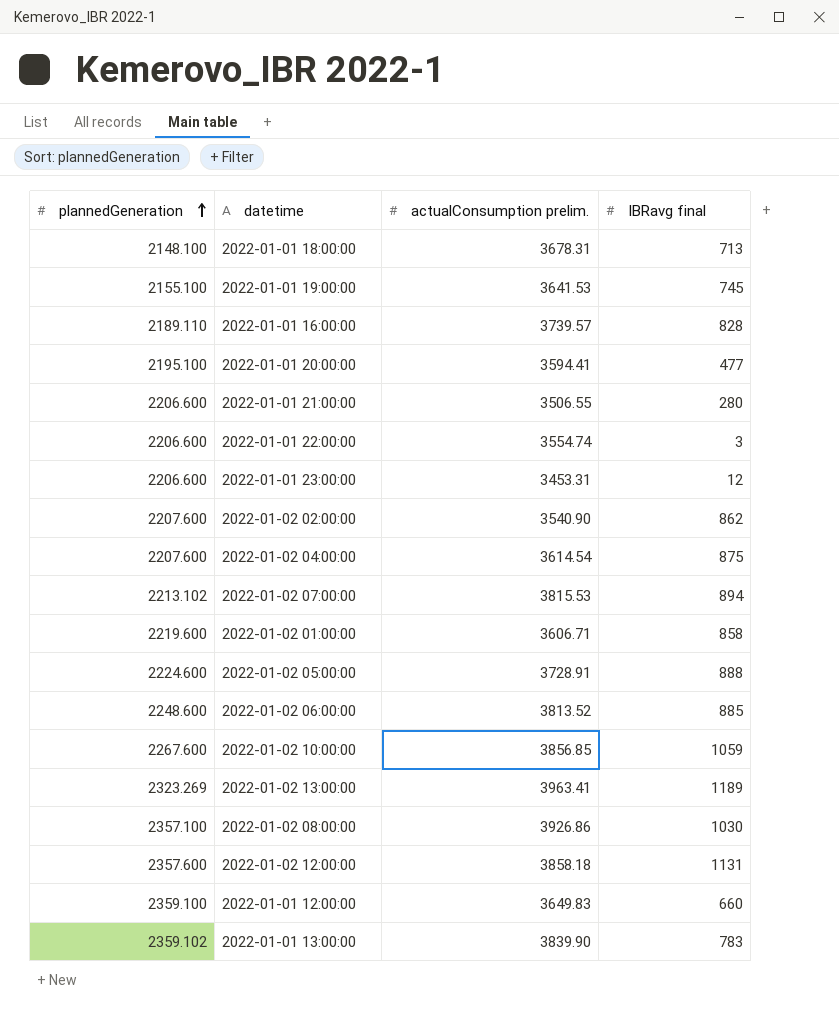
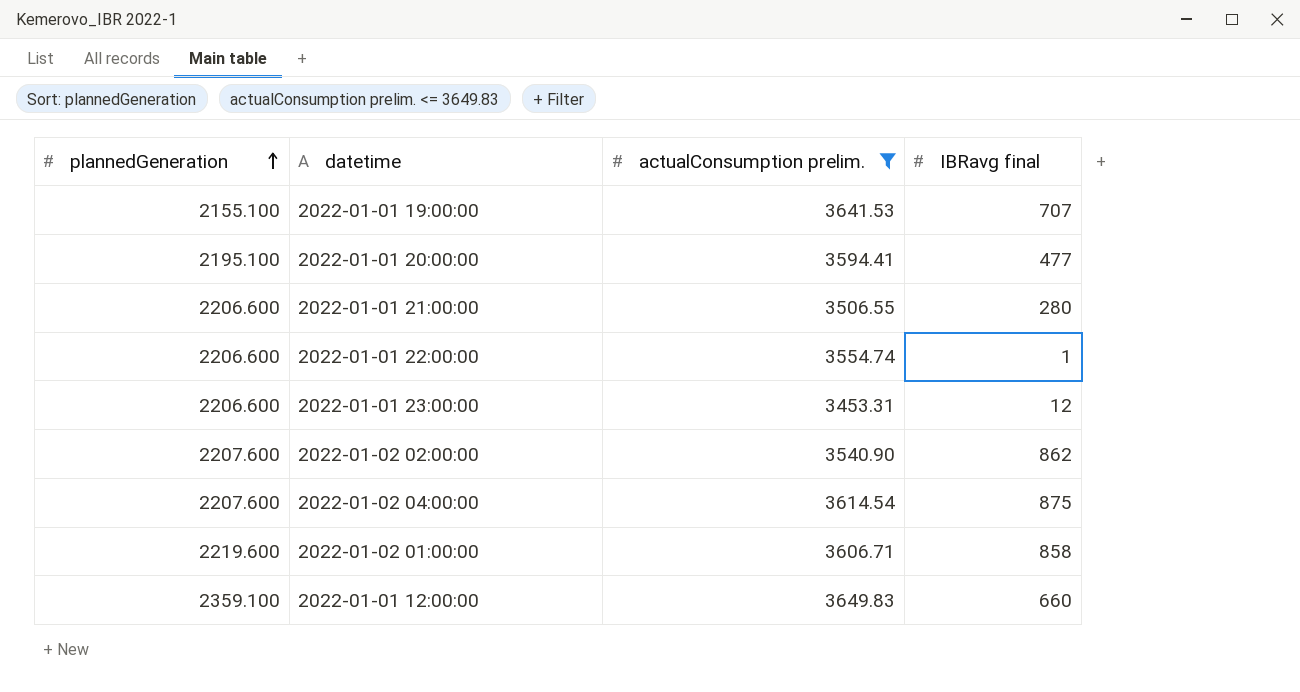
filter: none -> actualConsumption prelim. <= 3649.83
2022-01-01 19:00:00 | IBRavg final: 745 -> 707
2022-01-01 22:00:00 | IBRavg final: 3 -> 1

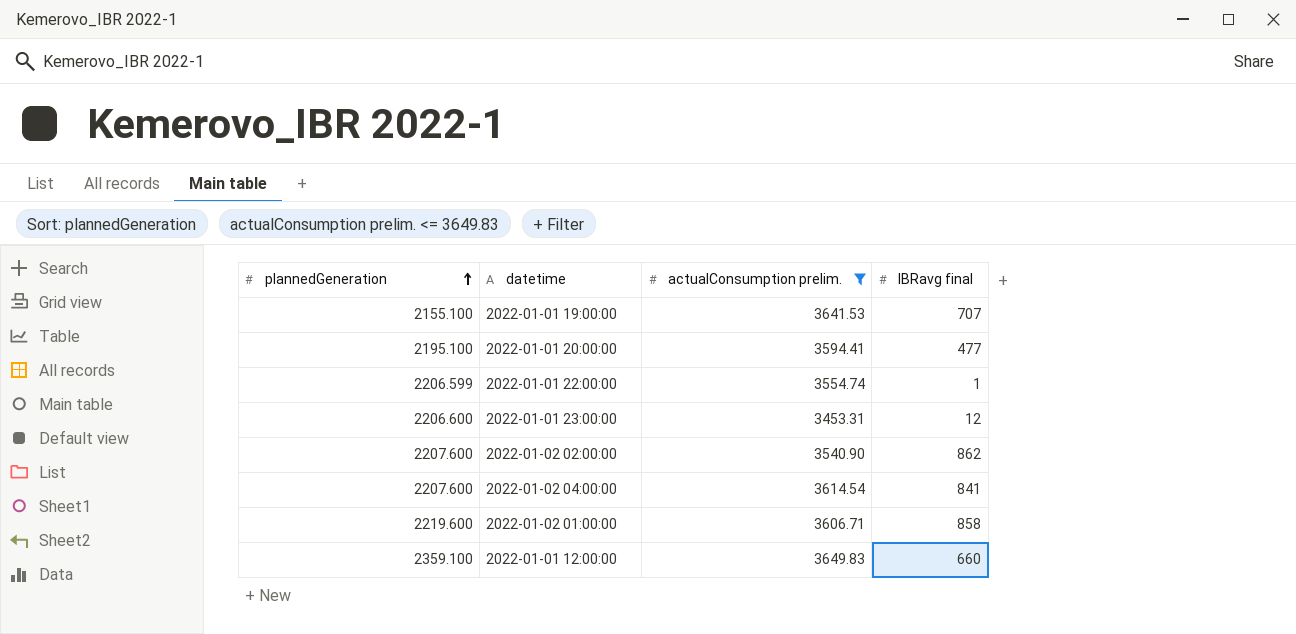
row 2022-01-01 21:00:00: 2206.600 | 3506.55 | 280 -> none
2022-01-01 22:00:00 | plannedGeneration: 2206.600 -> 2206.599
2022-01-02 04:00:00 | IBRavg final: 875 -> 841

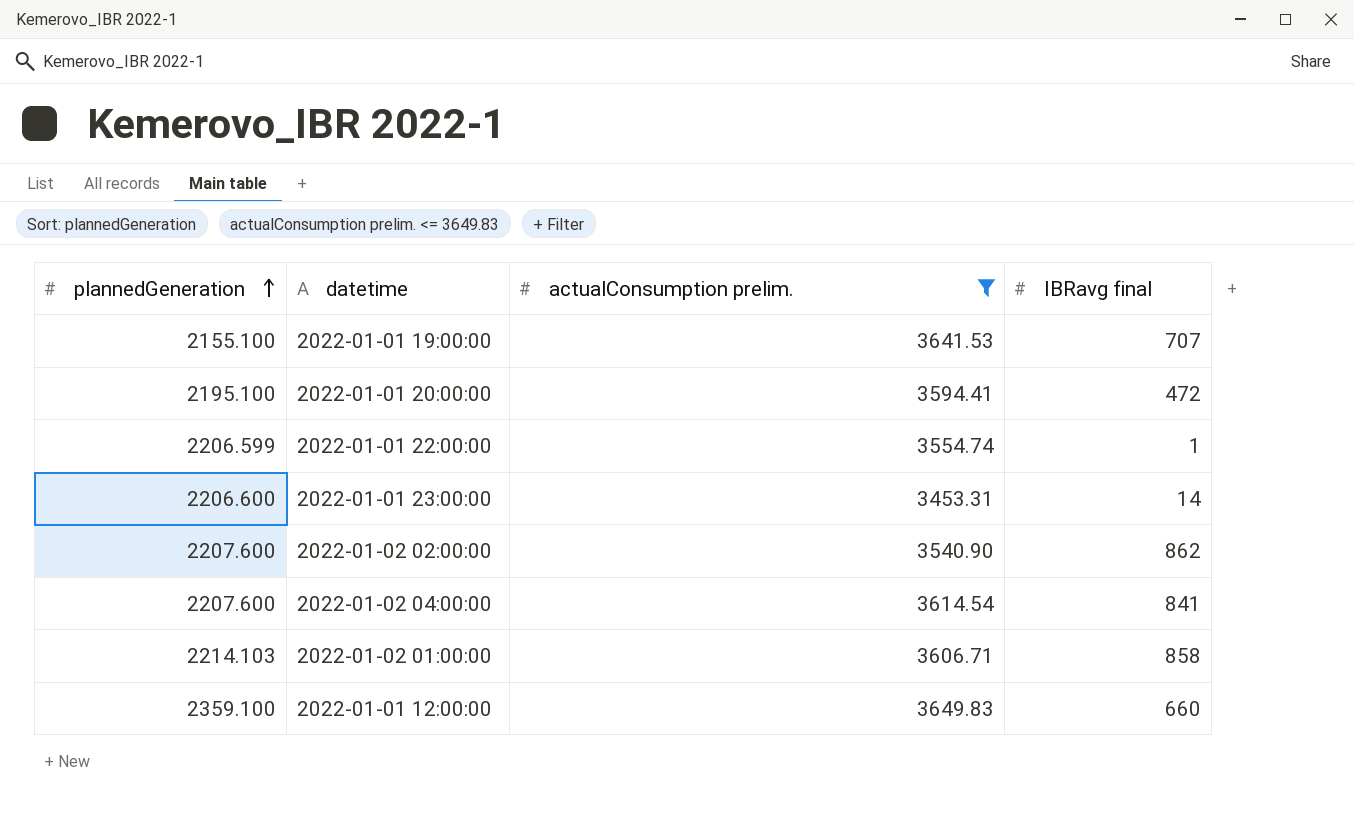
2022-01-01 20:00:00 | IBRavg final: 477 -> 472
2022-01-01 23:00:00 | IBRavg final: 12 -> 14
2022-01-02 01:00:00 | plannedGeneration: 2219.600 -> 2214.103

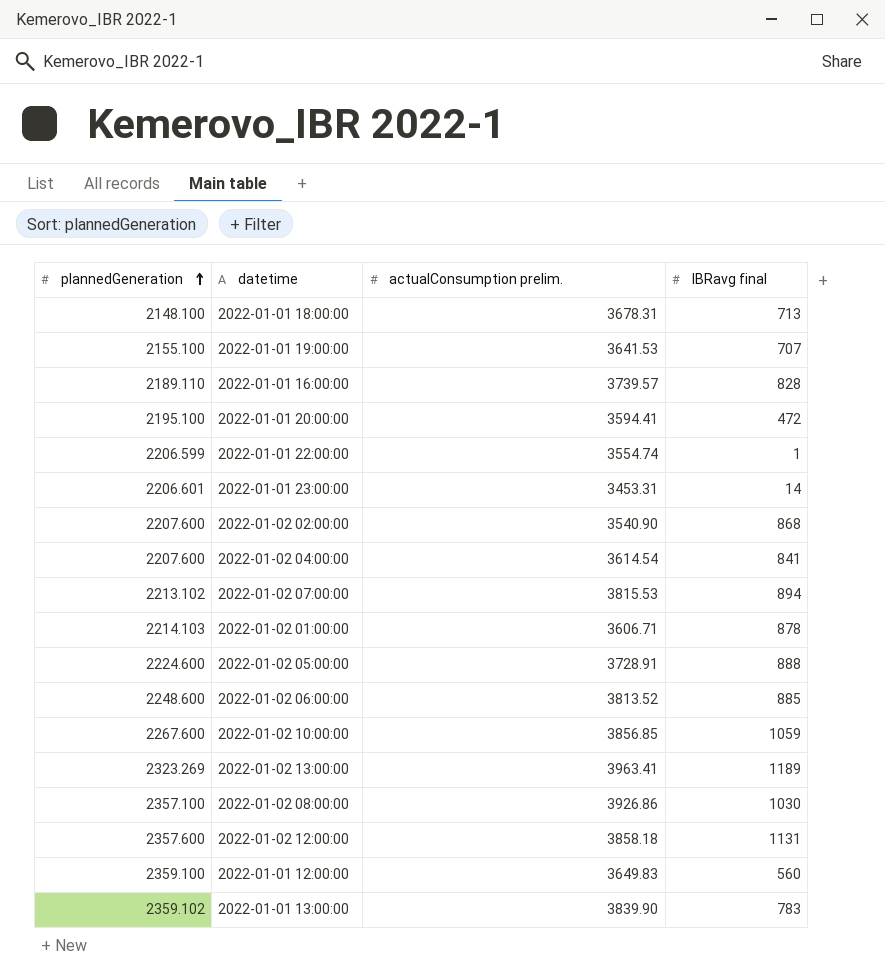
filter: actualConsumption prelim. <= 3649.83 -> none
2022-01-01 23:00:00 | plannedGeneration: 2206.600 -> 2206.601
2022-01-02 02:00:00 | IBRavg final: 862 -> 868
2022-01-02 01:00:00 | IBRavg final: 858 -> 878
2022-01-01 12:00:00 | IBRavg final: 660 -> 560

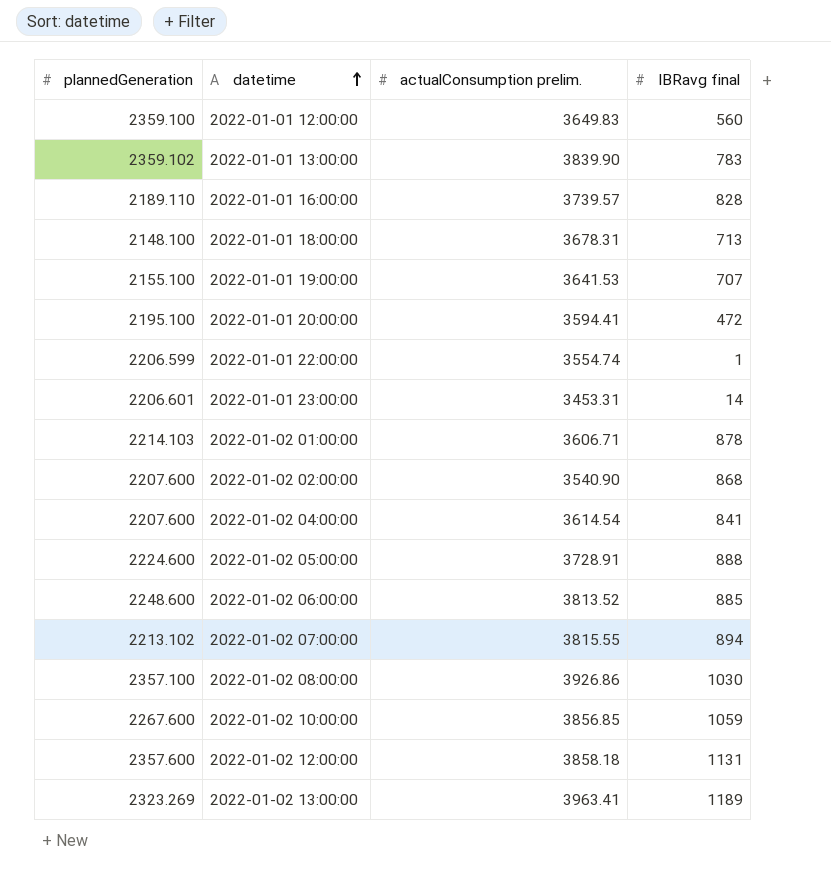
row order: plannedGeneration ascending -> datetime ascending
2022-01-02 07:00:00 | actualConsumption prelim.: 3815.53 -> 3815.55

